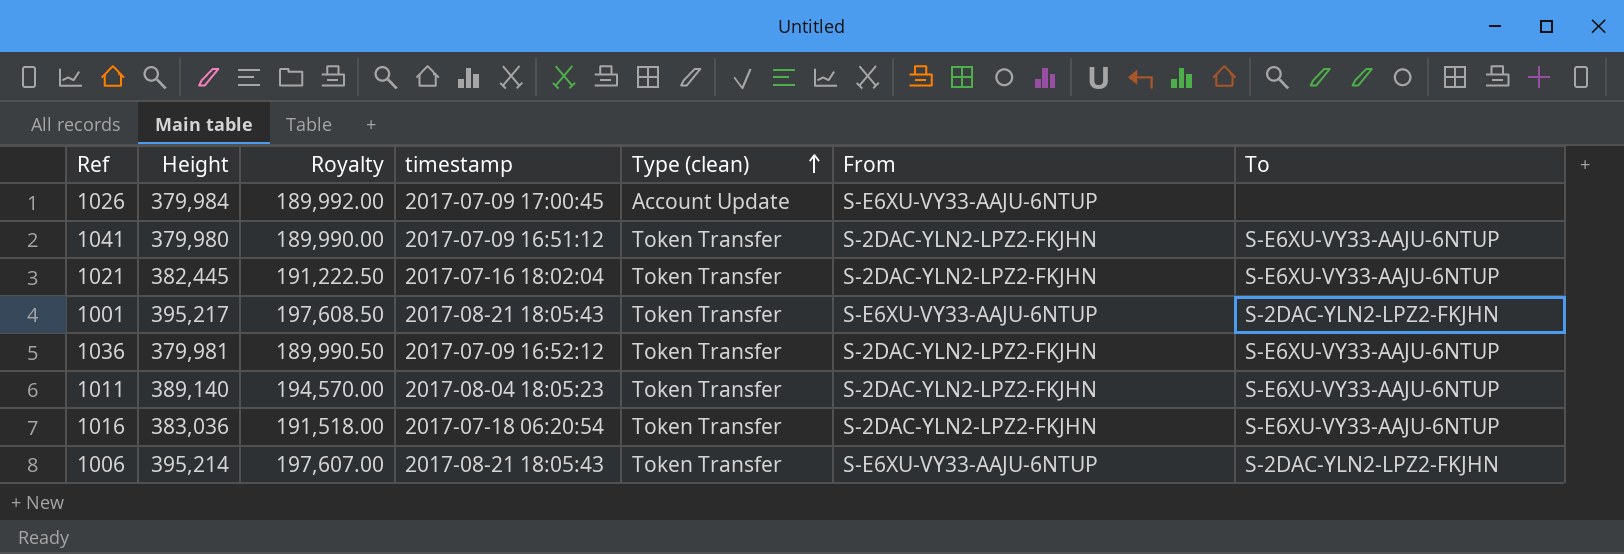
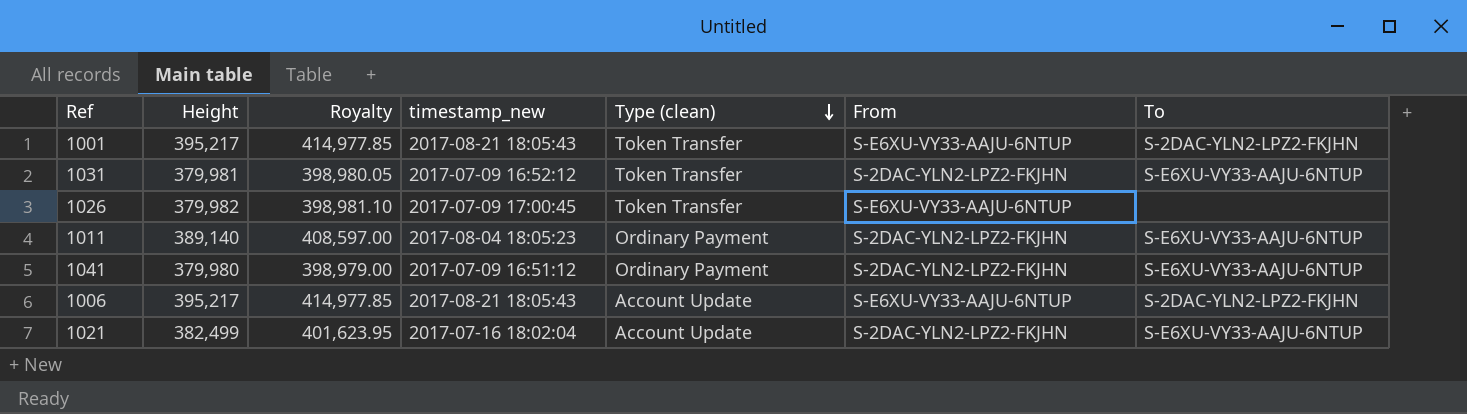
row order: Type (clean) ascending -> Type (clean) descending
column Royalty | formula: [Height] * 0.5 -> [Height] * 1.05
column name: timestamp -> timestamp_new
row 1036: 379,981 | 189,990.50 | 2017-07-09 16:52:12 | Token Transfer | S-2DAC-YLN2-LPZ2-FKJHN | S-E6XU-VY33-AAJU-6NTUP -> none
row 1016: 383,036 | 191,518.00 | 2017-07-18 06:20:54 | Token Transfer | S-2DAC-YLN2-LPZ2-FKJHN | S-E6XU-VY33-AAJU-6NTUP -> none
row 1031: none -> 379,981 | 398,980.05 | 2017-07-09 16:52:12 | Token Transfer | S-2DAC-YLN2-LPZ2-FKJHN | S-E6XU-VY33-AAJU-6NTUP
1026 | Height: 379,984 -> 379,982
1026 | Type (clean): Account Update -> Token Transfer
1011 | Type (clean): Token Transfer -> Ordinary Payment
1041 | Type (clean): Token Transfer -> Ordinary Payment
1006 | Height: 395,214 -> 395,217
1006 | Type (clean): Token Transfer -> Account Update
1021 | Height: 382,445 -> 382,499
1021 | Type (clean): Token Transfer -> Account Update

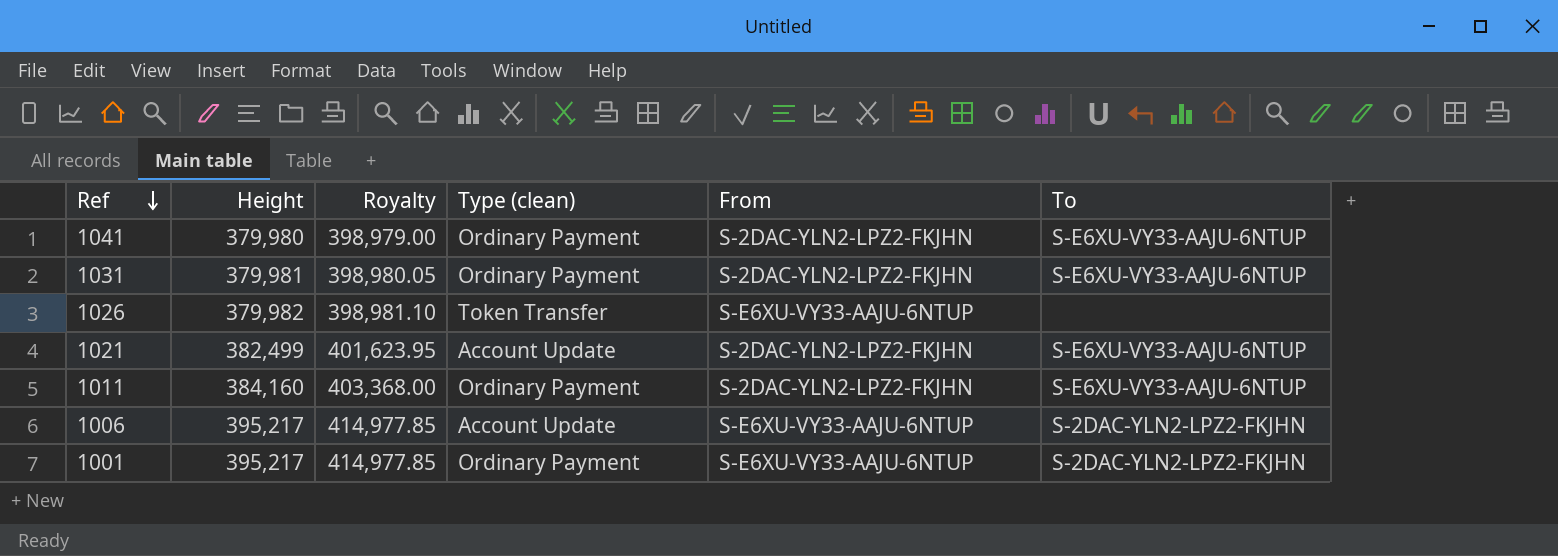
row order: Type (clean) descending -> Ref descending
column timestamp_new | position: 4 -> none
1031 | Type (clean): Token Transfer -> Ordinary Payment
1011 | Height: 389,140 -> 384,160
1011 | Royalty: 408,597.00 -> 403,368.00
1001 | Type (clean): Token Transfer -> Ordinary Payment

